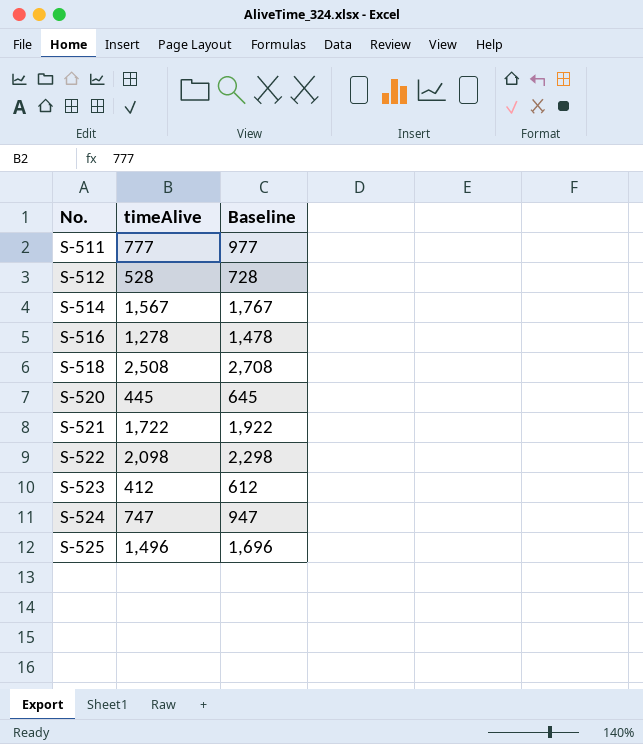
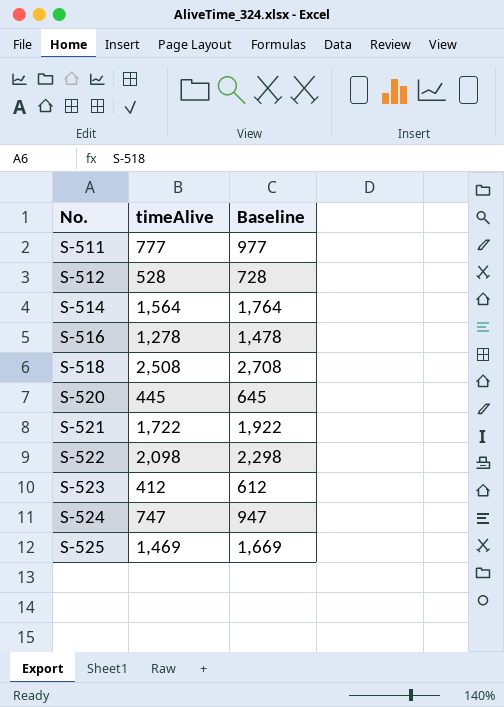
S-514 | timeAlive: 1,567 -> 1,564
S-514 | Baseline: 1,767 -> 1,764
S-525 | timeAlive: 1,496 -> 1,469
S-525 | Baseline: 1,696 -> 1,669

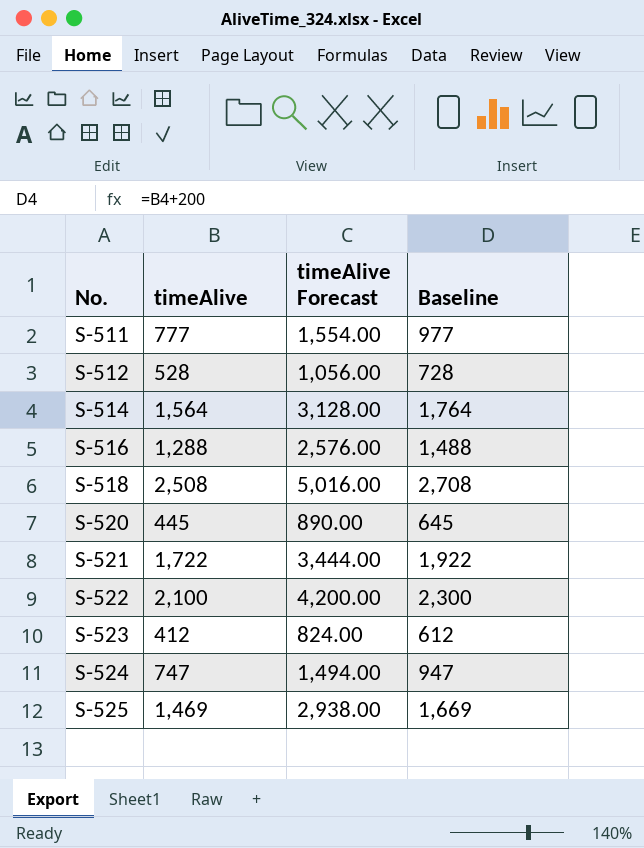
column timeAlive Forecast | formula: none -> [timeAlive] * 2
S-516 | timeAlive: 1,278 -> 1,288
S-516 | Baseline: 1,478 -> 1,488
S-522 | timeAlive: 2,098 -> 2,100
S-522 | Baseline: 2,298 -> 2,300

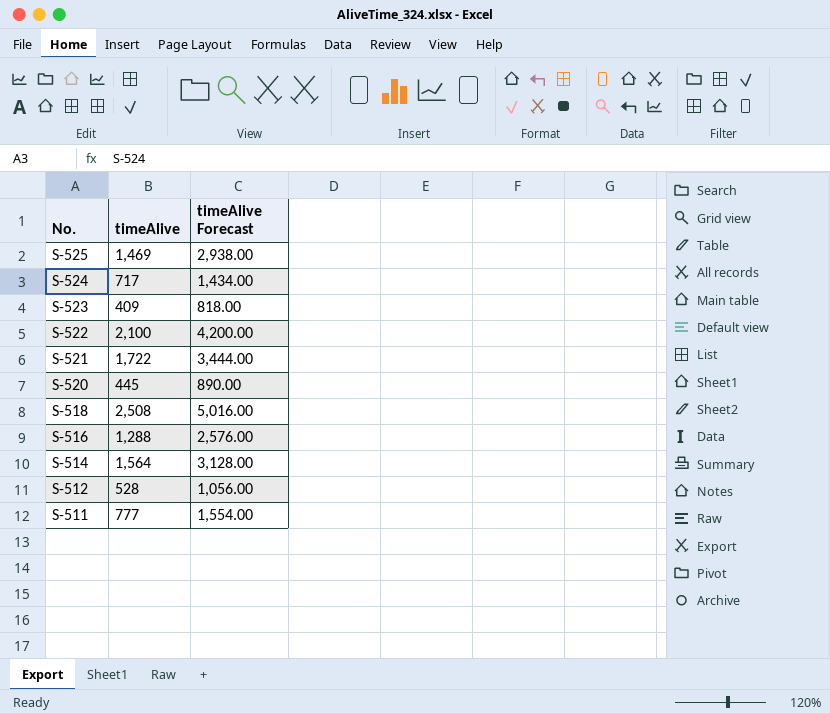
row order: No. ascending -> No. descending
column Baseline | formula: [timeAlive] + 200 -> none
S-524 | timeAlive: 747 -> 717
S-524 | timeAlive Forecast: 1,494.00 -> 1,434.00
S-523 | timeAlive: 412 -> 409
S-523 | timeAlive Forecast: 824.00 -> 818.00

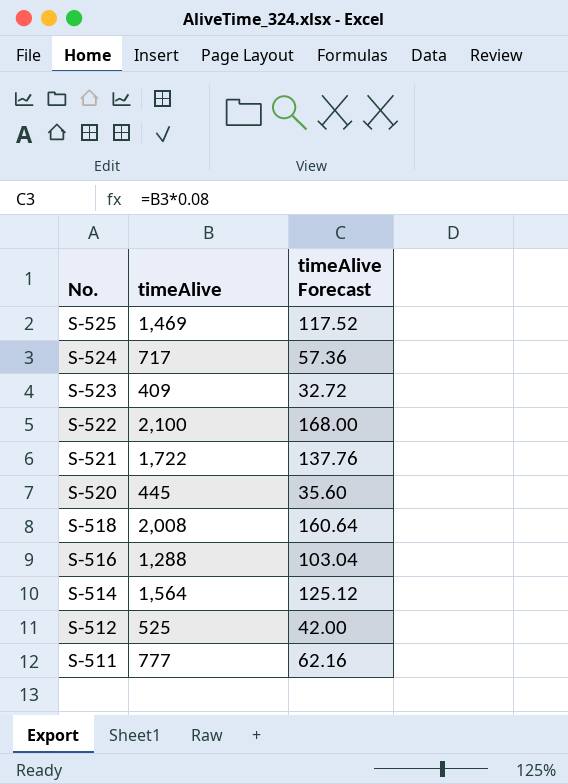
column timeAlive Forecast | formula: [timeAlive] * 2 -> [timeAlive] * 0.08
S-518 | timeAlive: 2,508 -> 2,008
S-512 | timeAlive: 528 -> 525

